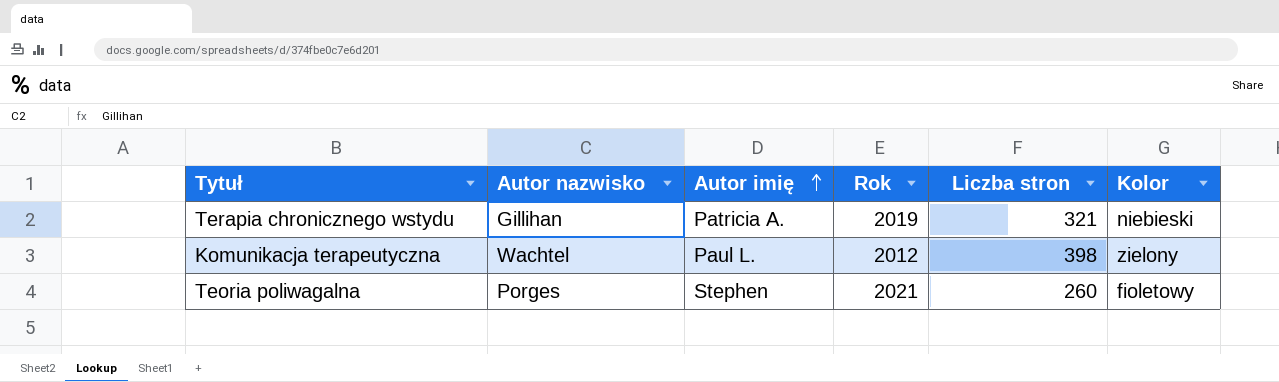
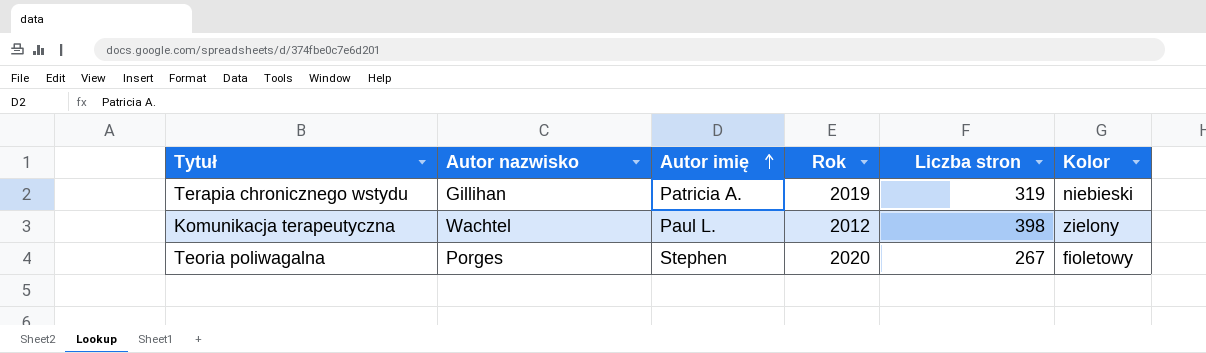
Terapia chronicznego wstydu | Liczba stron: 321 -> 319
Teoria poliwagalna | Rok: 2021 -> 2020
Teoria poliwagalna | Liczba stron: 260 -> 267

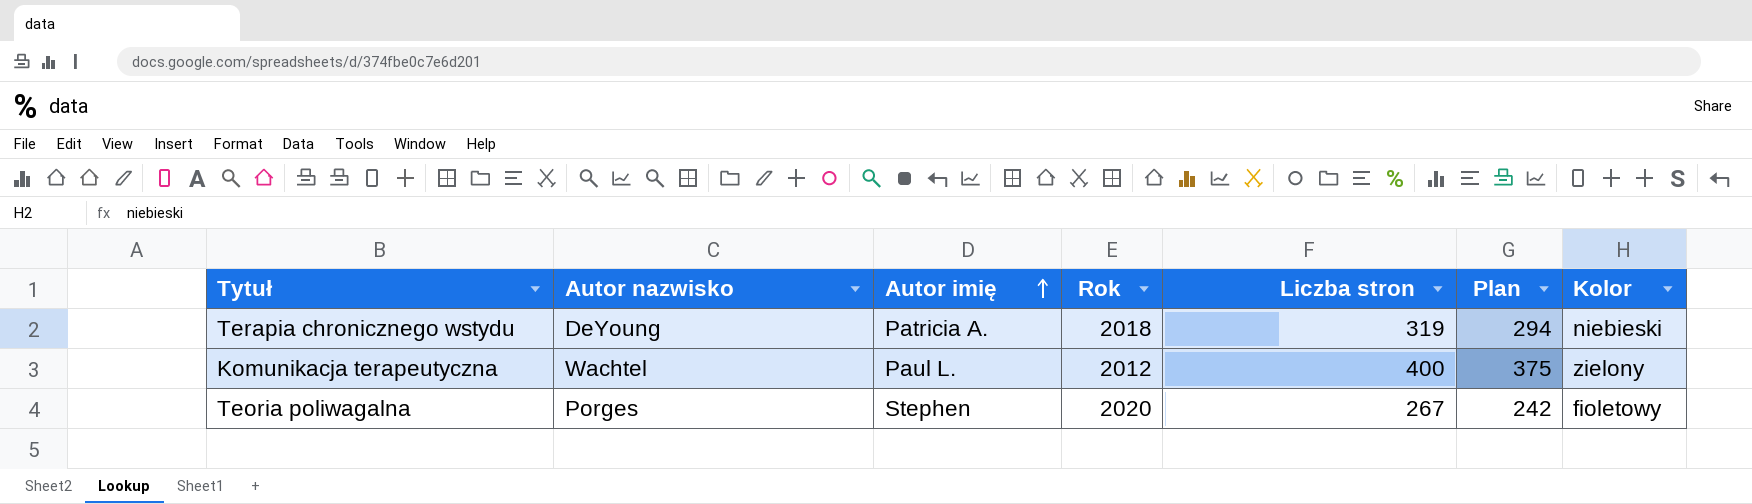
column Plan | formula: none -> [Liczba stron] - 25
Terapia chronicznego wstydu | Autor nazwisko: Gillihan -> DeYoung
Terapia chronicznego wstydu | Rok: 2019 -> 2018
Komunikacja terapeutyczna | Liczba stron: 398 -> 400

